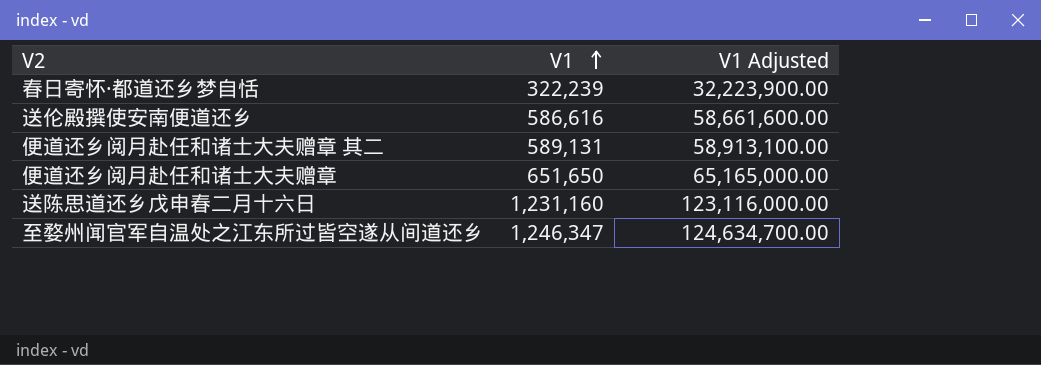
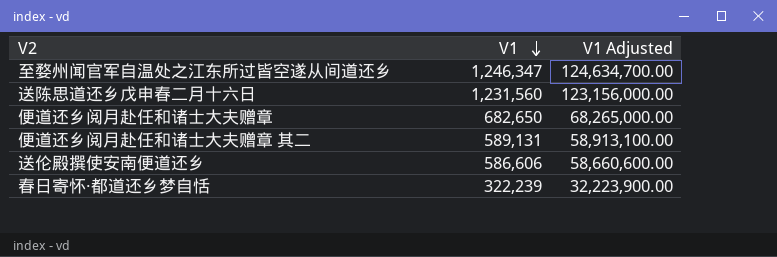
row order: V1 ascending -> V1 descending
送陈思道还乡戊申春二月十六日 | V1: 1,231,160 -> 1,231,560
送陈思道还乡戊申春二月十六日 | V1 Adjusted: 123,116,000.00 -> 123,156,000.00
便道还乡阅月赴任和诸士大夫赠章 | V1: 651,650 -> 682,650
便道还乡阅月赴任和诸士大夫赠章 | V1 Adjusted: 65,165,000.00 -> 68,265,000.00
送伦殿撰使安南便道还乡 | V1: 586,616 -> 586,606
送伦殿撰使安南便道还乡 | V1 Adjusted: 58,661,600.00 -> 58,660,600.00

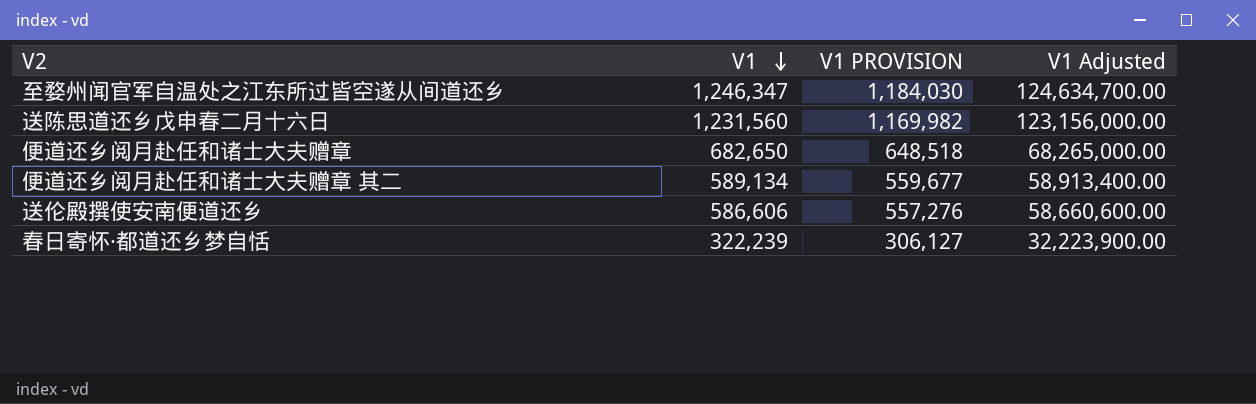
column V1 PROVISION | formula: none -> [V1] * 0.95
便道还乡阅月赴任和诸士大夫赠章 其二 | V1: 589,131 -> 589,134
便道还乡阅月赴任和诸士大夫赠章 其二 | V1 Adjusted: 58,913,100.00 -> 58,913,400.00

